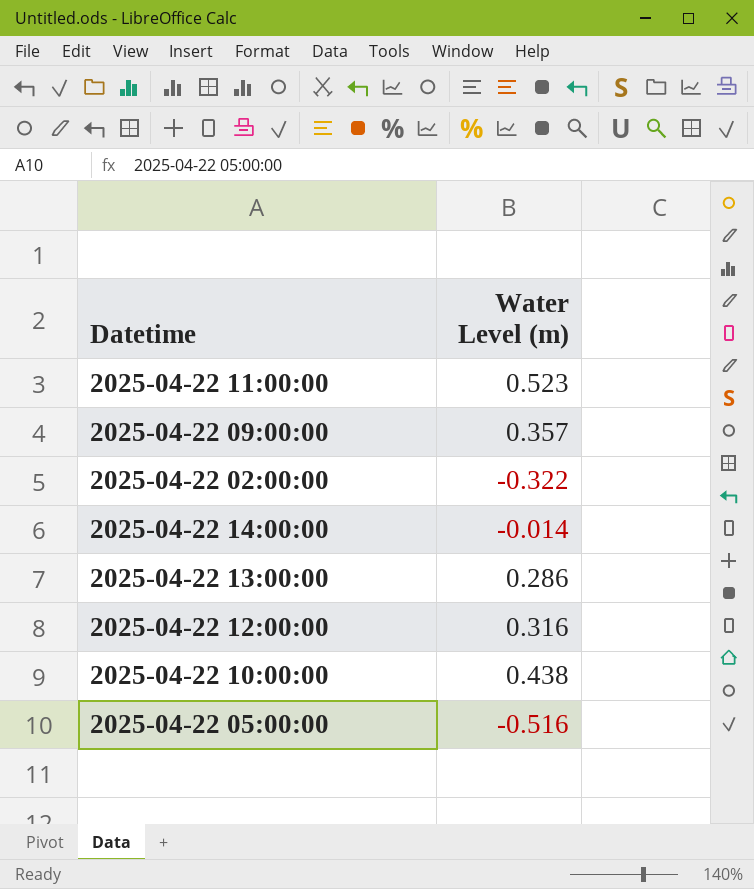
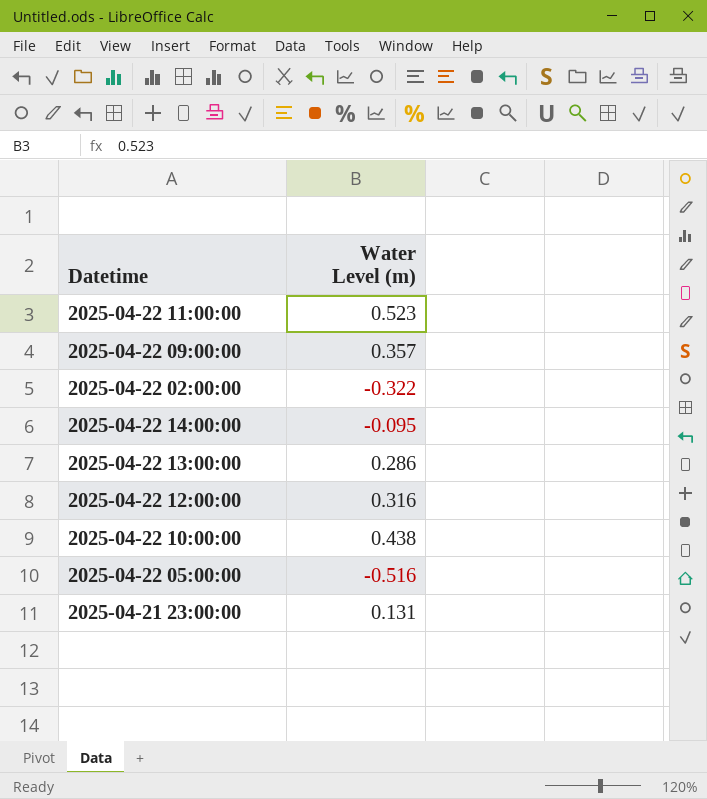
2025-04-22 14:00:00 | Water Level (m): -0.014 -> -0.095
row 2025-04-21 23:00:00: none -> 0.131

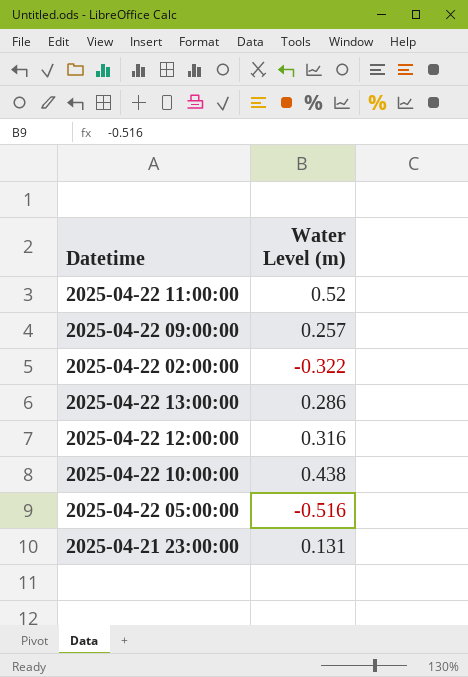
row 2025-04-22 14:00:00: -0.095 -> none
2025-04-22 11:00:00 | Water Level (m): 0.523 -> 0.52
2025-04-22 09:00:00 | Water Level (m): 0.357 -> 0.257

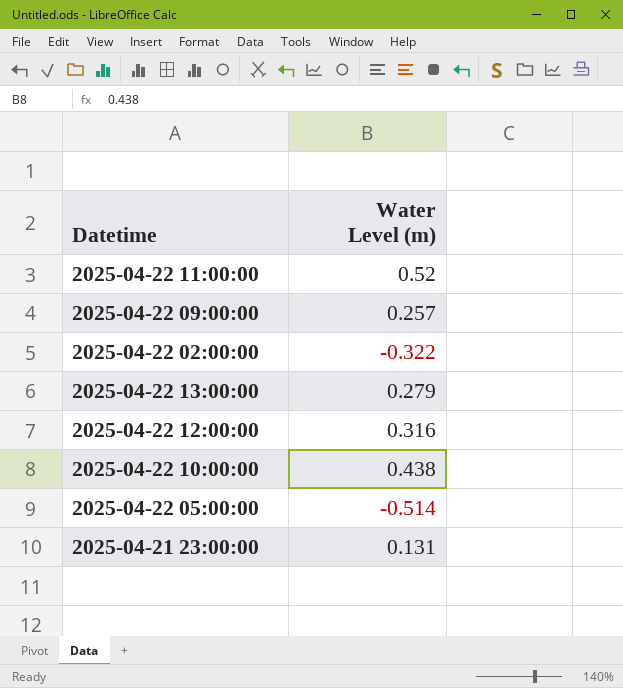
2025-04-22 13:00:00 | Water Level (m): 0.286 -> 0.279
2025-04-22 05:00:00 | Water Level (m): -0.516 -> -0.514

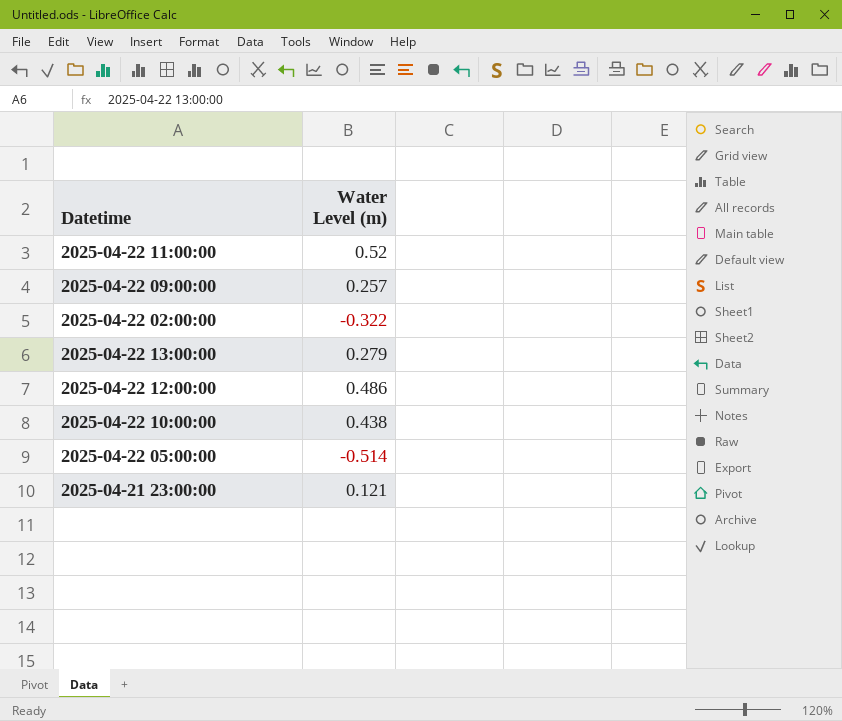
2025-04-22 12:00:00 | Water Level (m): 0.316 -> 0.486
2025-04-21 23:00:00 | Water Level (m): 0.131 -> 0.121

